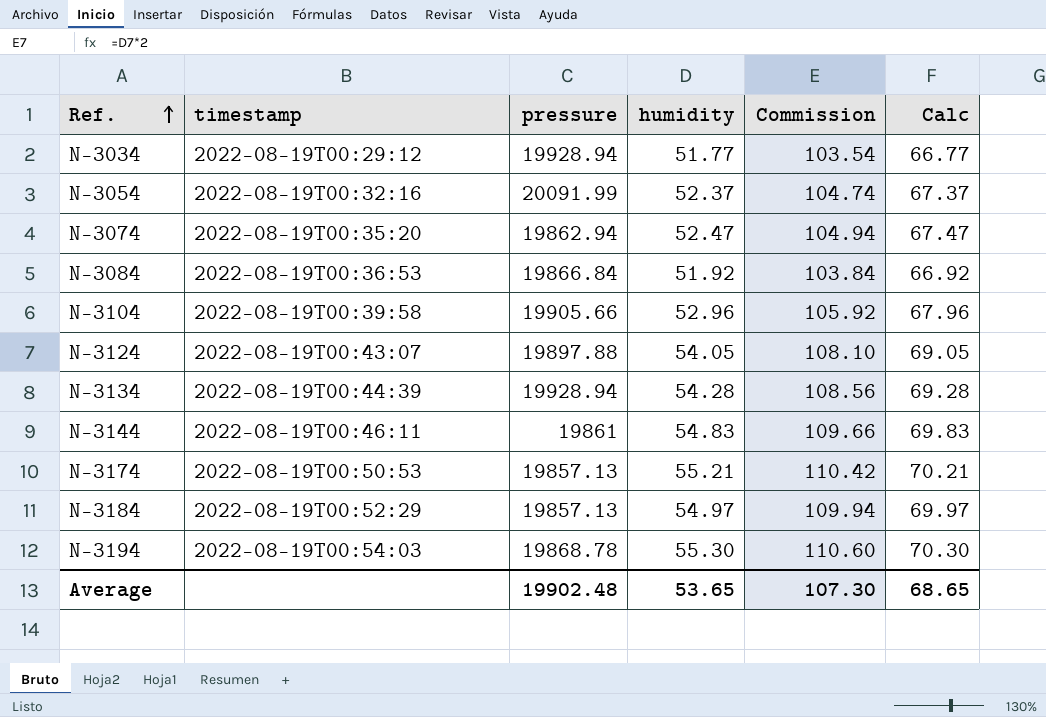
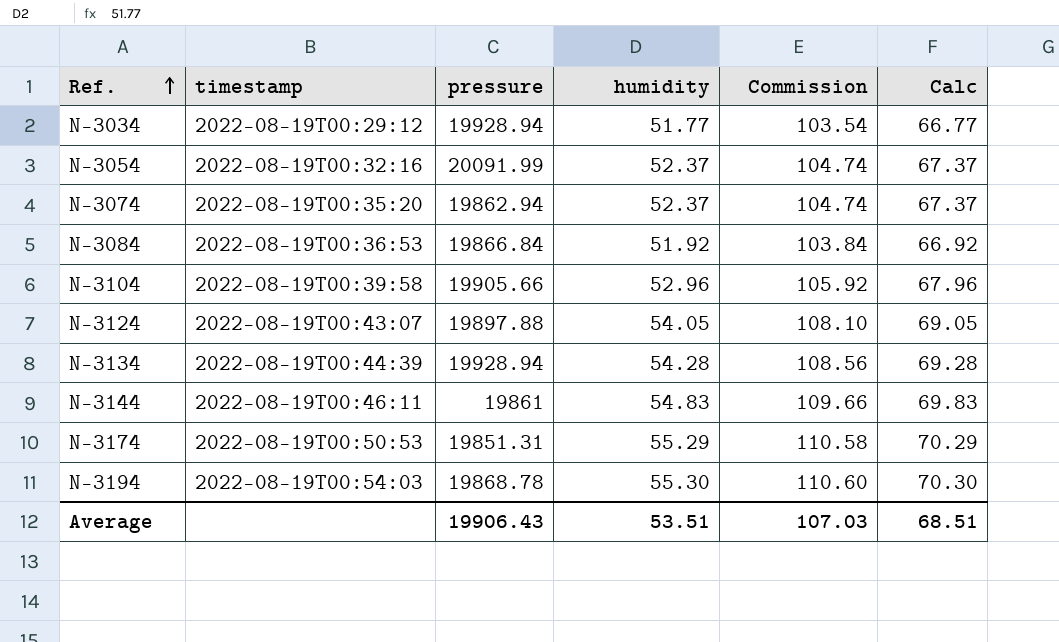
row N-3184: 2022-08-19T00:52:29 | 19857.13 | 54.97 | 109.94 | 69.97 -> none
N-3074 | humidity: 52.47 -> 52.37
N-3074 | Commission: 104.94 -> 104.74
N-3074 | Calc: 67.47 -> 67.37
N-3174 | pressure: 19857.13 -> 19851.31
N-3174 | humidity: 55.21 -> 55.29
N-3174 | Commission: 110.42 -> 110.58
N-3174 | Calc: 70.21 -> 70.29
Average | pressure: 19902.48 -> 19906.43
Average | humidity: 53.65 -> 53.51
Average | Commission: 107.30 -> 107.03
Average | Calc: 68.65 -> 68.51

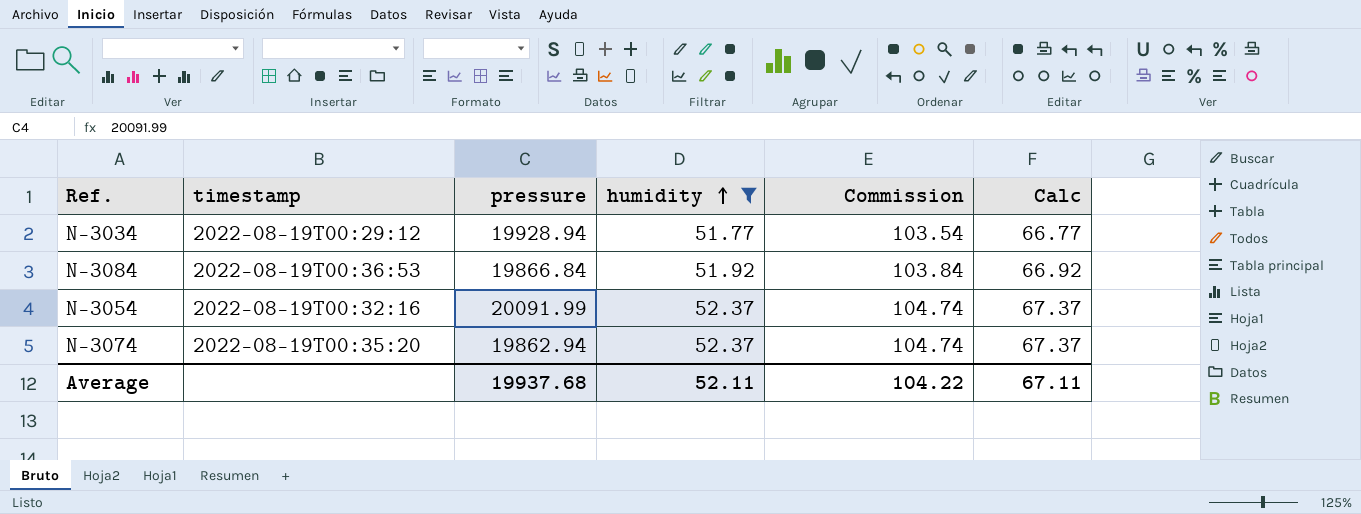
filter: none -> humidity <= 52.37
row order: Ref. ascending -> humidity ascending
Average | pressure: 19906.43 -> 19937.68
Average | humidity: 53.51 -> 52.11
Average | Commission: 107.03 -> 104.22
Average | Calc: 68.51 -> 67.11

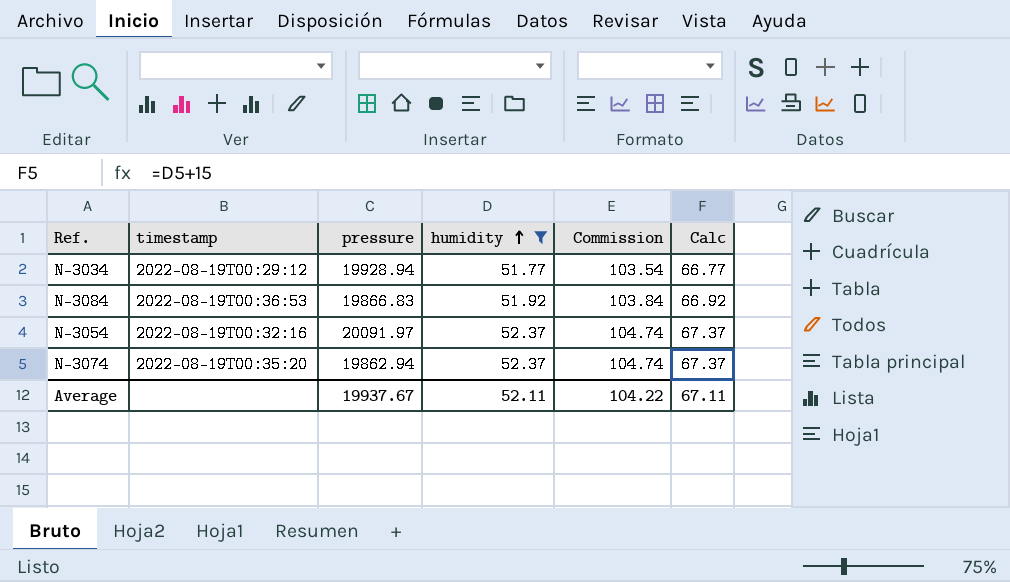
N-3084 | pressure: 19866.84 -> 19866.83
N-3054 | pressure: 20091.99 -> 20091.97
Average | pressure: 19937.68 -> 19937.67

